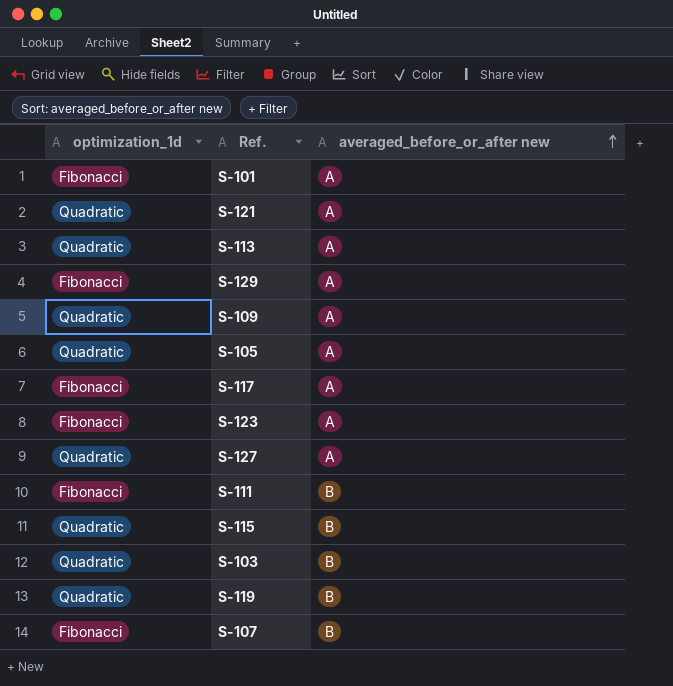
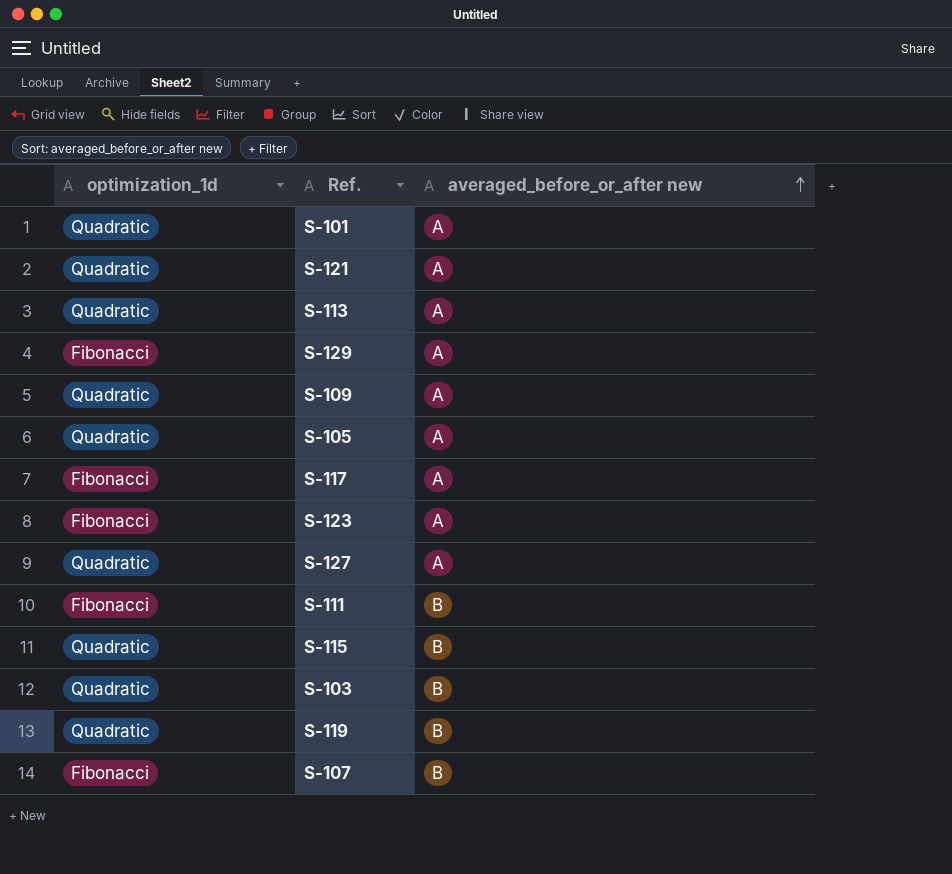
S-101 | optimization_1d: Fibonacci -> Quadratic

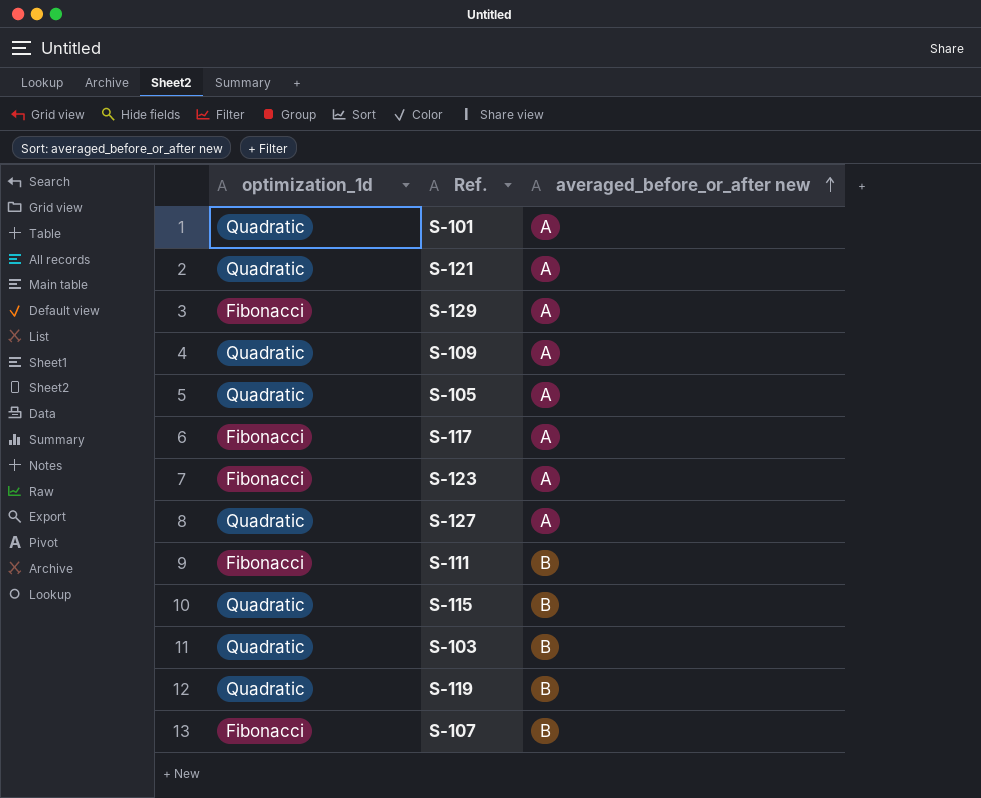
row S-113: Quadratic | A -> none

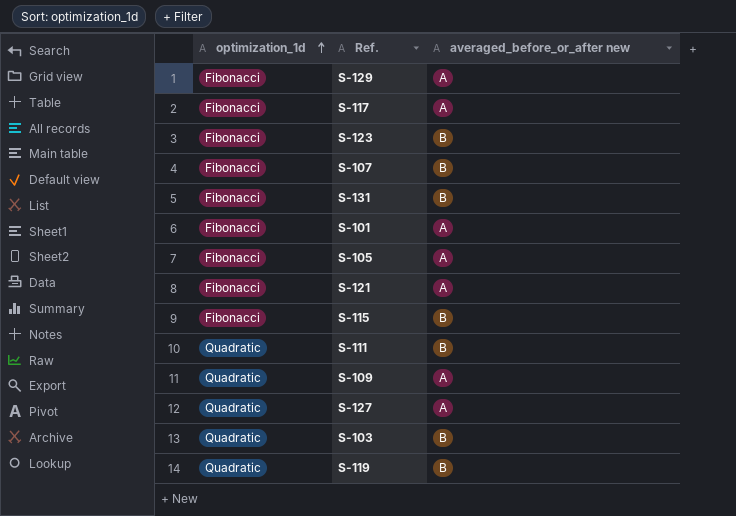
row order: averaged_before_or_after new ascending -> optimization_1d ascending
S-123 | averaged_before_or_after new: A -> B
row S-131: none -> Fibonacci | B
S-101 | optimization_1d: Quadratic -> Fibonacci
S-105 | optimization_1d: Quadratic -> Fibonacci
S-121 | optimization_1d: Quadratic -> Fibonacci
S-115 | optimization_1d: Quadratic -> Fibonacci
S-111 | optimization_1d: Fibonacci -> Quadratic

